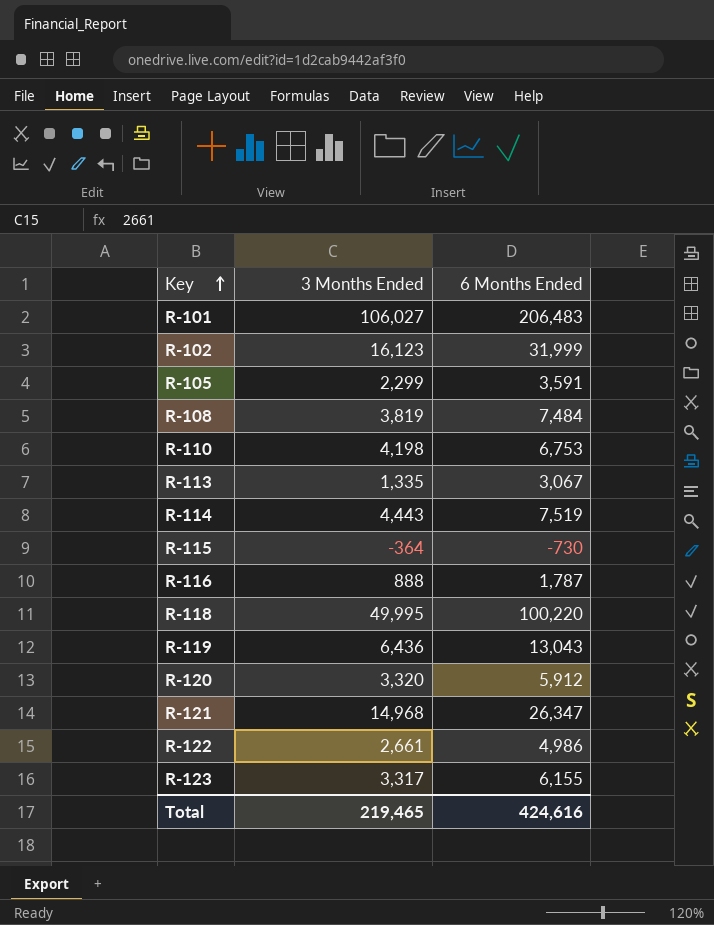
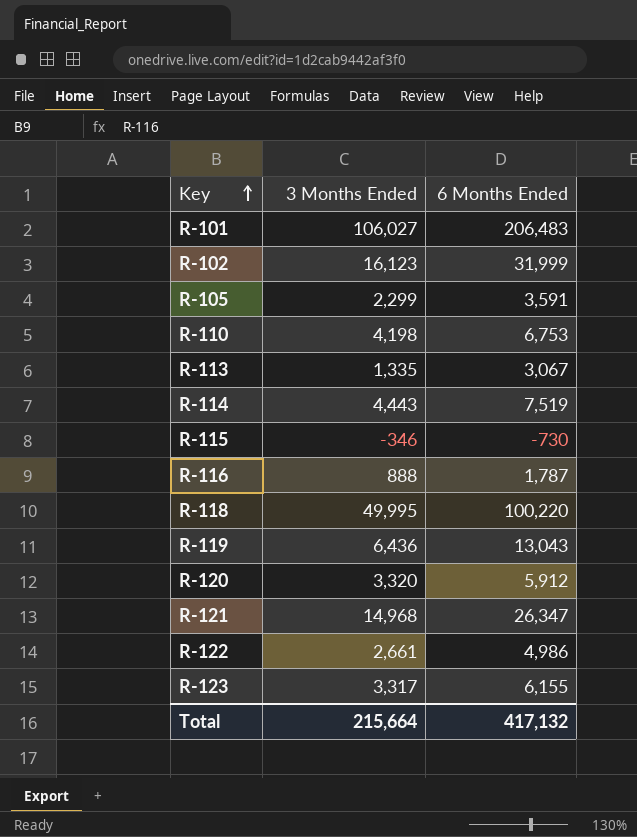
row R-108: 3,819 | 7,484 -> none
R-115 | 3 Months Ended: -364 -> -346
Total | 3 Months Ended: 219,465 -> 215,664
Total | 6 Months Ended: 424,616 -> 417,132

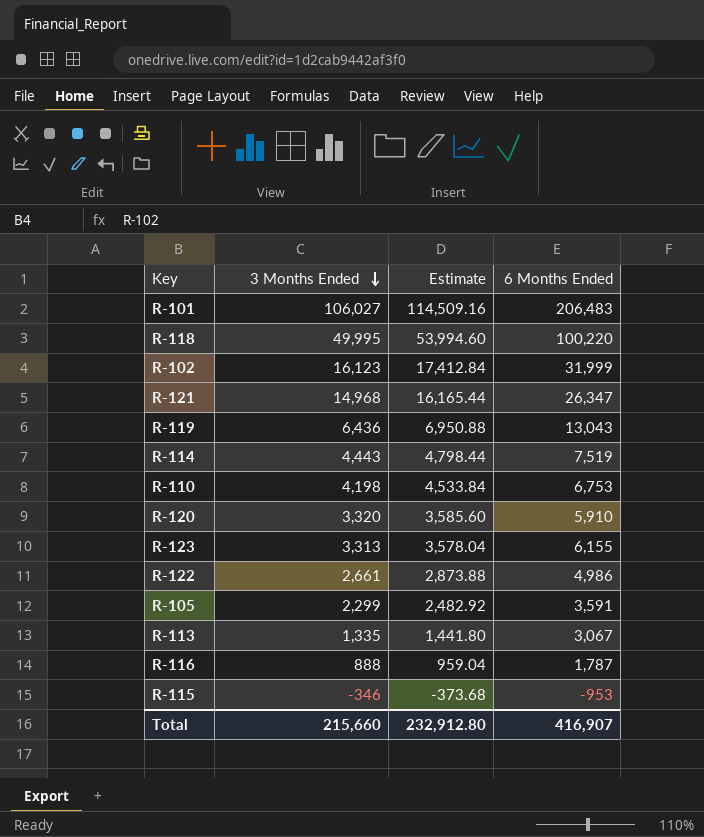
row order: Key ascending -> 3 Months Ended descending
column Estimate | formula: none -> [3 Months Ended] * 1.08
R-120 | 6 Months Ended: 5,912 -> 5,910
R-123 | 3 Months Ended: 3,317 -> 3,313
R-115 | 6 Months Ended: -730 -> -953
Total | 3 Months Ended: 215,664 -> 215,660
Total | 6 Months Ended: 417,132 -> 416,907

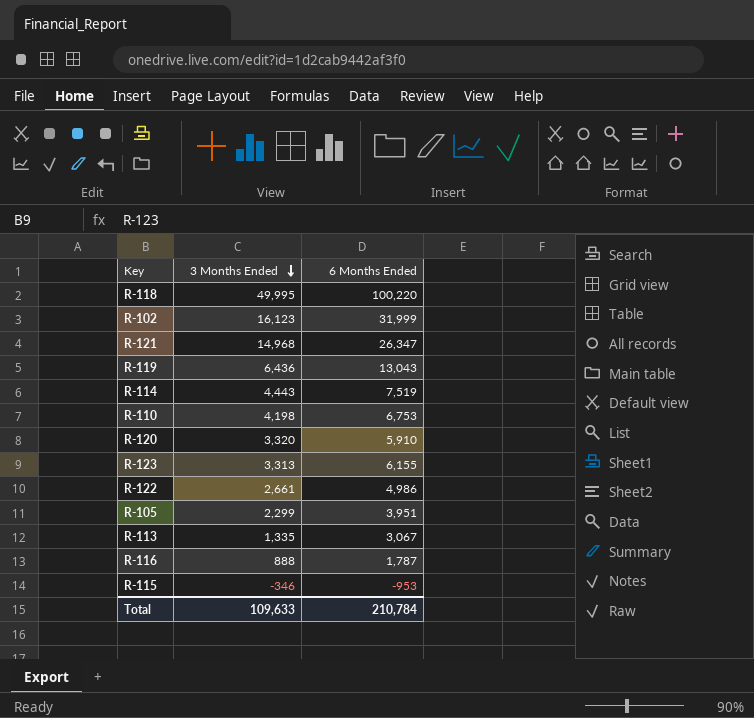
column Estimate | formula: [3 Months Ended] * 1.08 -> none
row R-101: 106,027 | 114,509.16 | 206,483 -> none
R-105 | 6 Months Ended: 3,591 -> 3,951
Total | 3 Months Ended: 215,660 -> 109,633
Total | 6 Months Ended: 416,907 -> 210,784

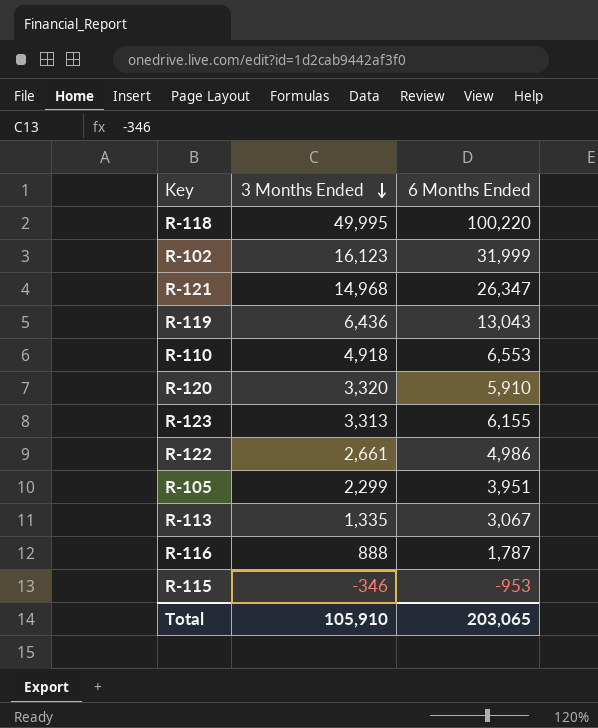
row R-114: 4,443 | 7,519 -> none
R-110 | 3 Months Ended: 4,198 -> 4,918
R-110 | 6 Months Ended: 6,753 -> 6,553
Total | 3 Months Ended: 109,633 -> 105,910
Total | 6 Months Ended: 210,784 -> 203,065

